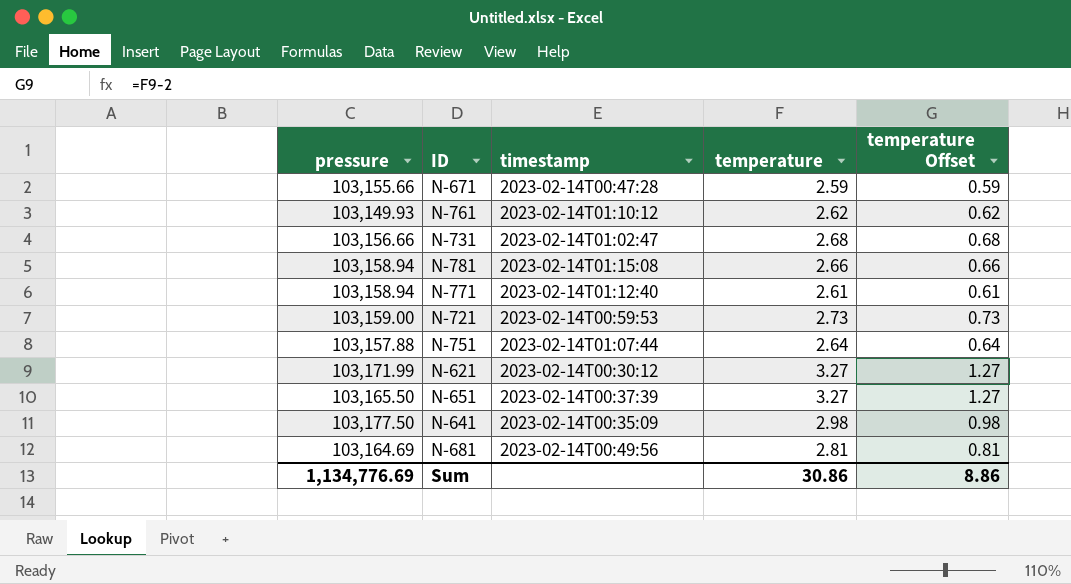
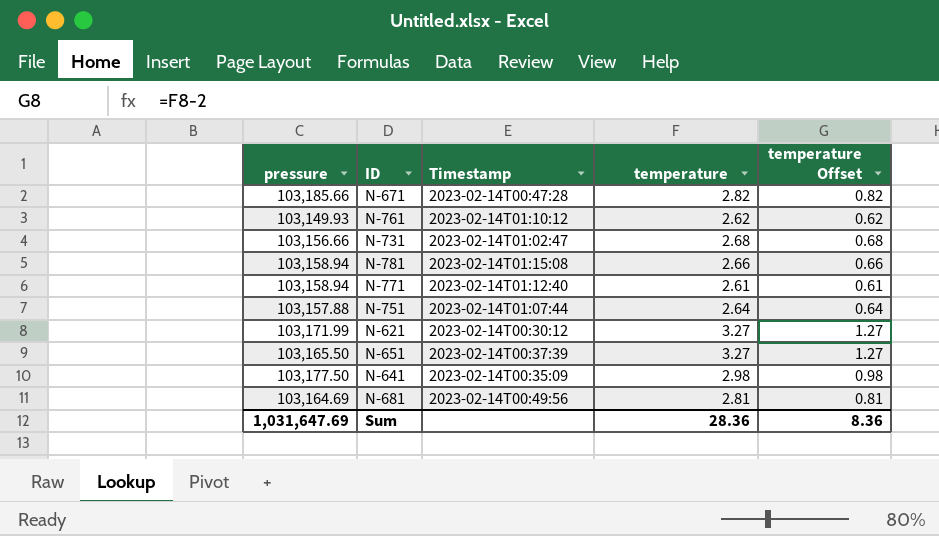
column name: timestamp -> Timestamp
row N-721: 103,159.00 | 2023-02-14T00:59:53 | 2.73 | 0.73 -> none
N-671 | pressure: 103,155.66 -> 103,185.66
N-671 | temperature: 2.59 -> 2.82
N-671 | temperature Offset: 0.59 -> 0.82
Sum | pressure: 1,134,776.69 -> 1,031,647.69
Sum | temperature: 30.86 -> 28.36
Sum | temperature Offset: 8.86 -> 8.36

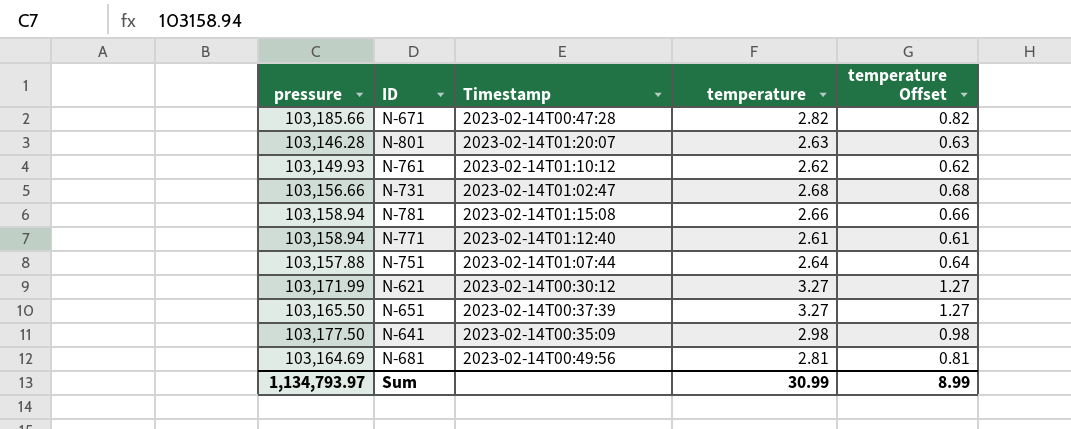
row N-801: none -> 103,146.28 | 2023-02-14T01:20:07 | 2.63 | 0.63
Sum | pressure: 1,031,647.69 -> 1,134,793.97
Sum | temperature: 28.36 -> 30.99
Sum | temperature Offset: 8.36 -> 8.99

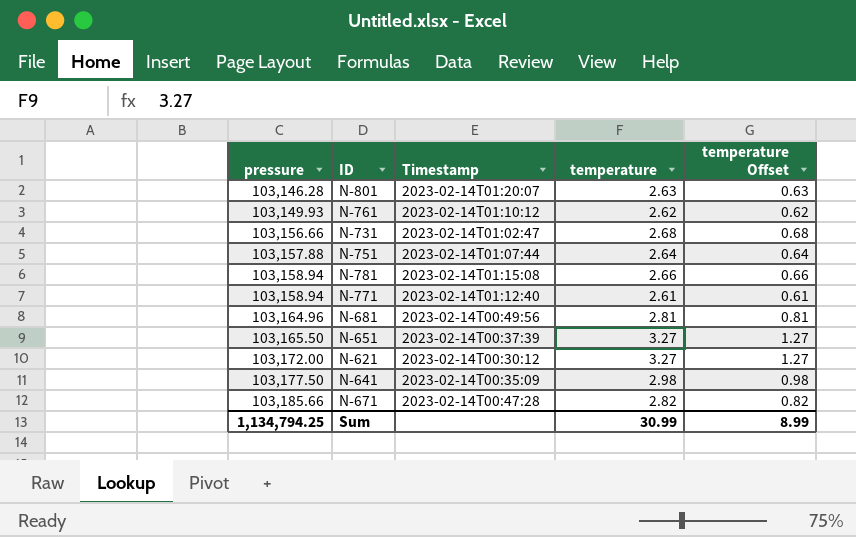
row order: none -> pressure ascending
N-681 | pressure: 103,164.69 -> 103,164.96
N-621 | pressure: 103,171.99 -> 103,172.00
Sum | pressure: 1,134,793.97 -> 1,134,794.25

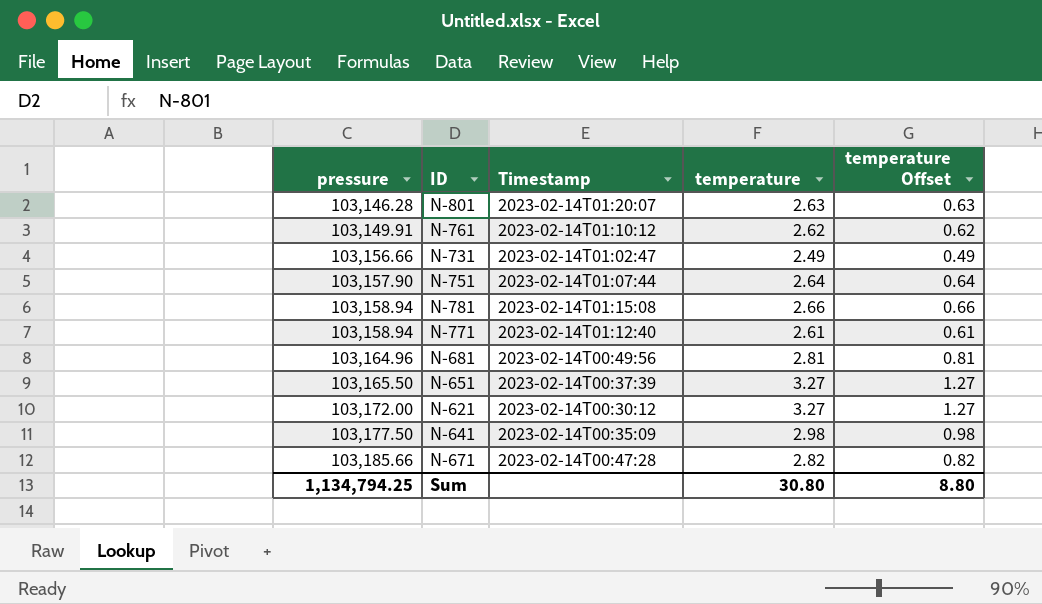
N-761 | pressure: 103,149.93 -> 103,149.91
N-731 | temperature: 2.68 -> 2.49
N-731 | temperature Offset: 0.68 -> 0.49
N-751 | pressure: 103,157.88 -> 103,157.90
Sum | temperature: 30.99 -> 30.80
Sum | temperature Offset: 8.99 -> 8.80

